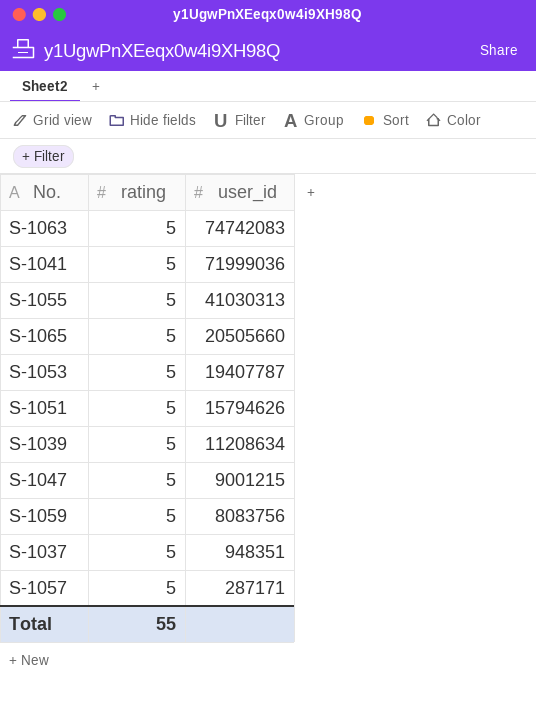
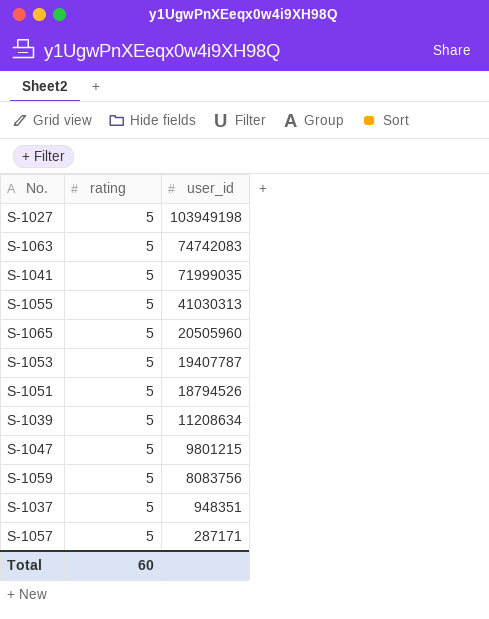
row S-1027: none -> 5 | 103949198
S-1041 | user_id: 71999036 -> 71999035
S-1065 | user_id: 20505660 -> 20505960
S-1051 | user_id: 15794626 -> 18794526
S-1047 | user_id: 9001215 -> 9801215
Total | rating: 55 -> 60

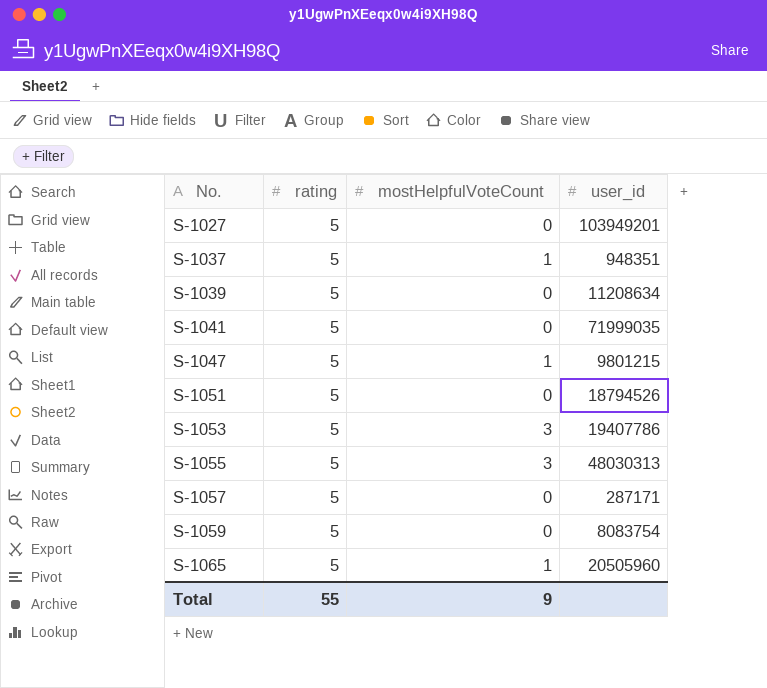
row order: user_id descending -> No. ascending
column mostHelpfulVoteCount | position: none -> 3
row S-1063: 5 | 74742083 -> none
S-1027 | user_id: 103949198 -> 103949201
S-1053 | user_id: 19407787 -> 19407786
S-1055 | user_id: 41030313 -> 48030313
S-1059 | user_id: 8083756 -> 8083754
Total | rating: 60 -> 55

